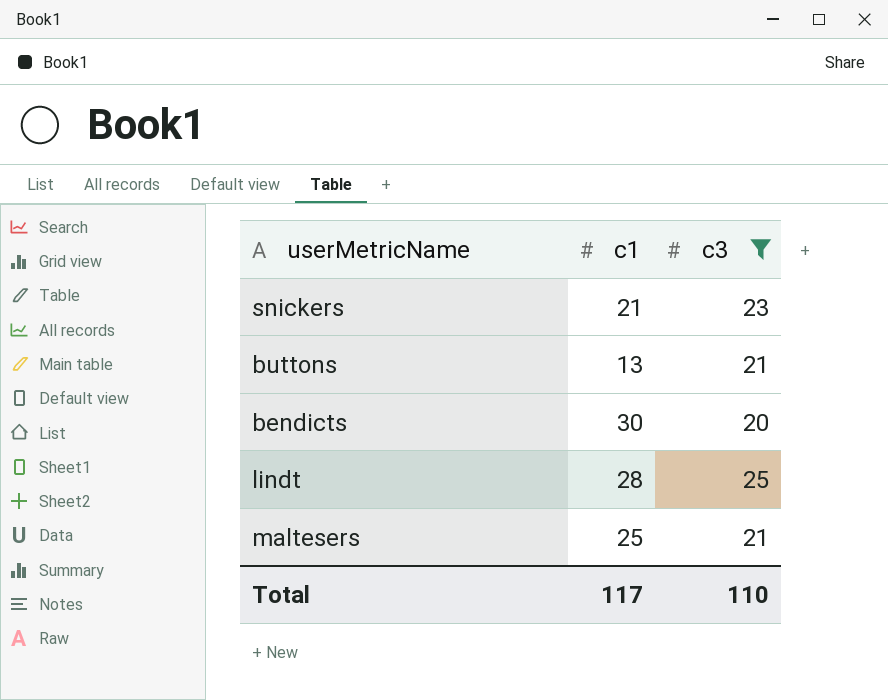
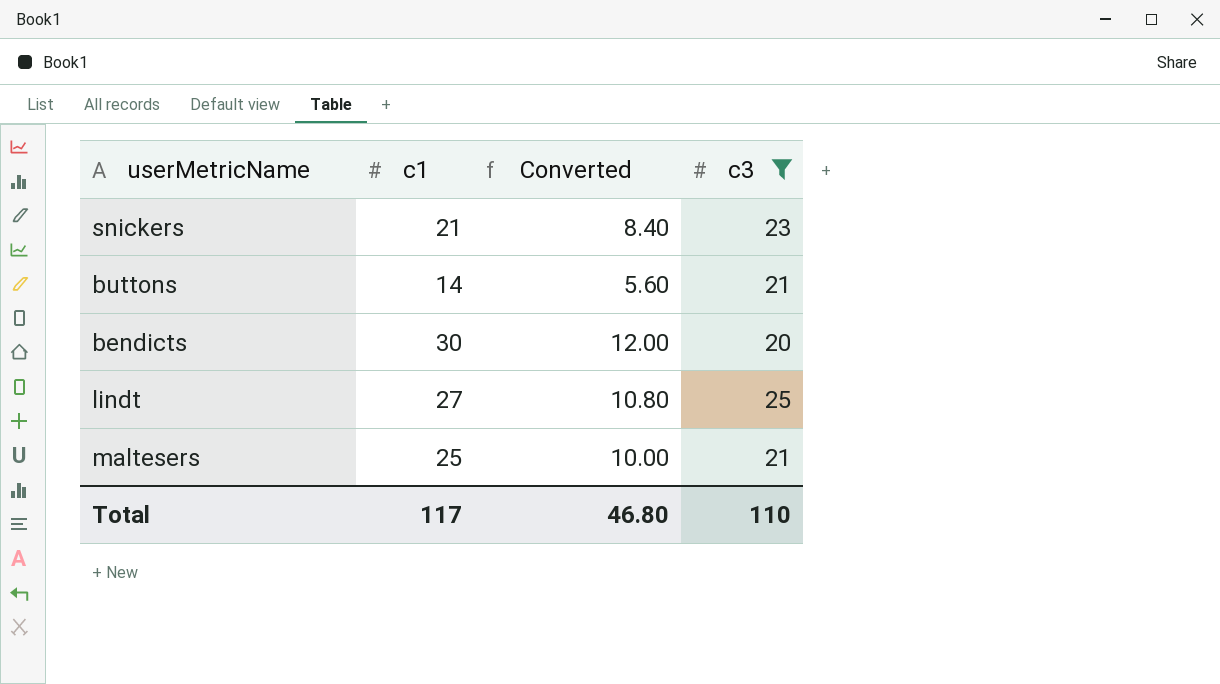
column Converted | formula: none -> [c1] * 0.4
buttons | c1: 13 -> 14
lindt | c1: 28 -> 27

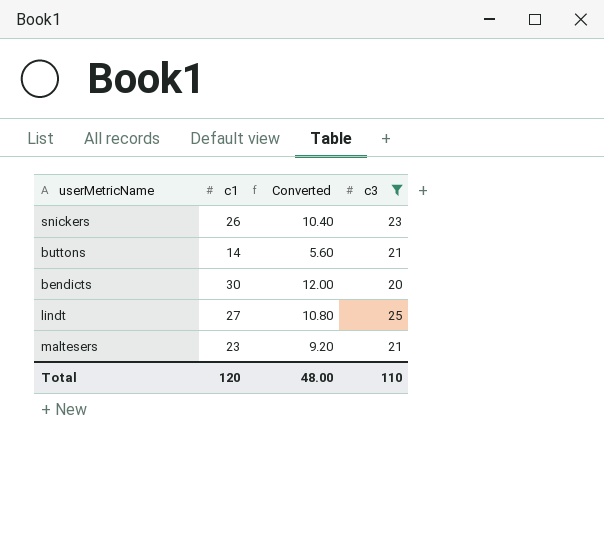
snickers | c1: 21 -> 26
snickers | Converted: 8.40 -> 10.40
maltesers | c1: 25 -> 23
maltesers | Converted: 10.00 -> 9.20
Total | c1: 117 -> 120
Total | Converted: 46.80 -> 48.00

